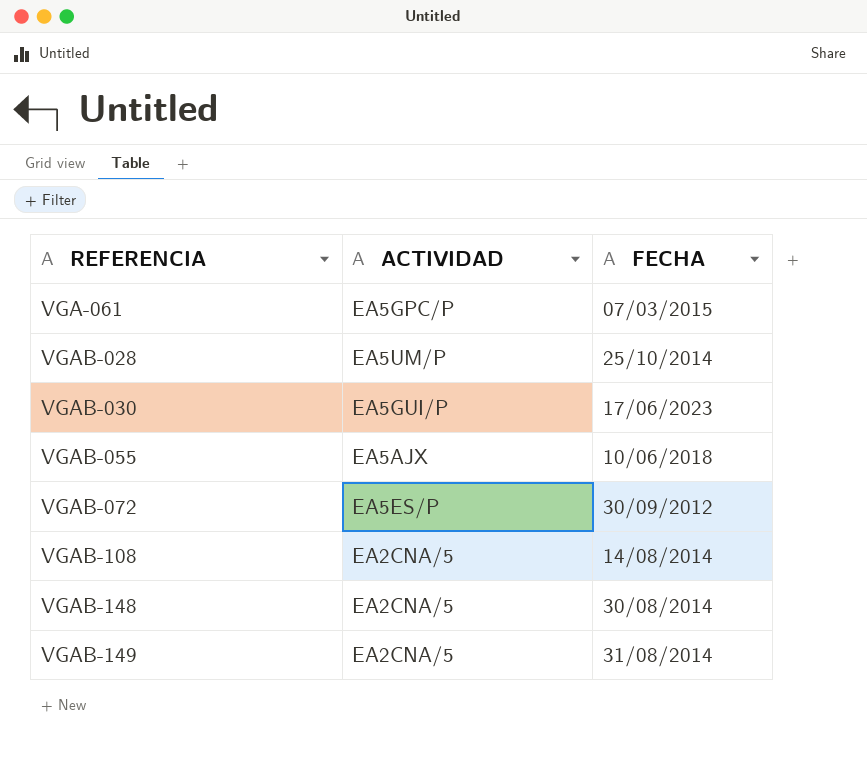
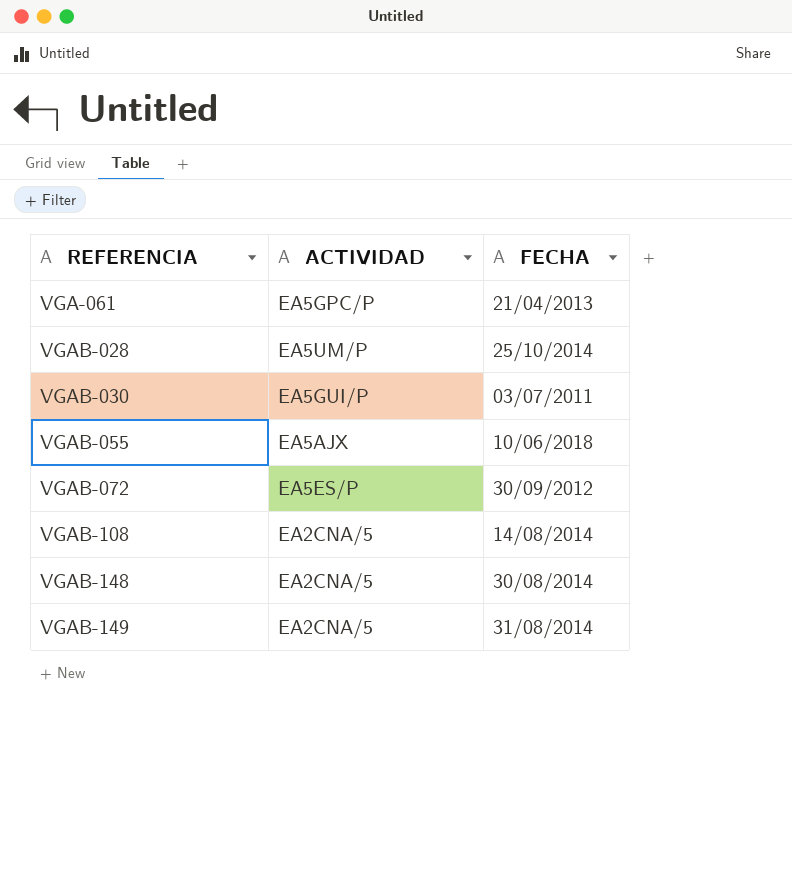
VGA-061 | FECHA: 07/03/2015 -> 21/04/2013
VGAB-030 | FECHA: 17/06/2023 -> 03/07/2011

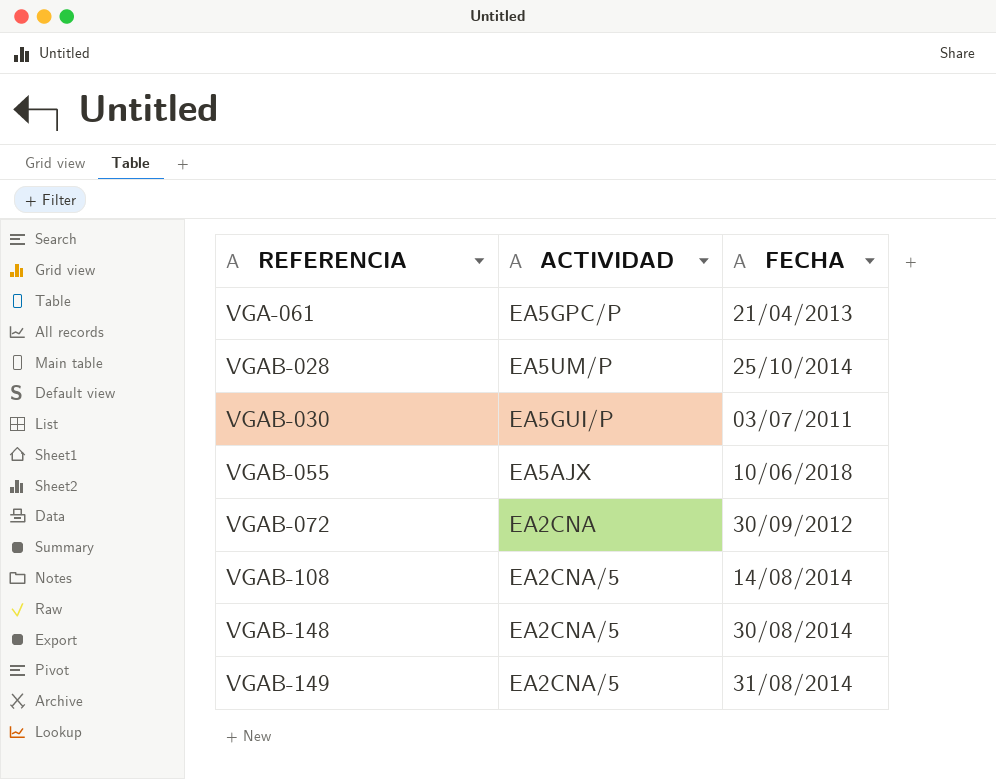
VGAB-072 | ACTIVIDAD: EA5ES/P -> EA2CNA

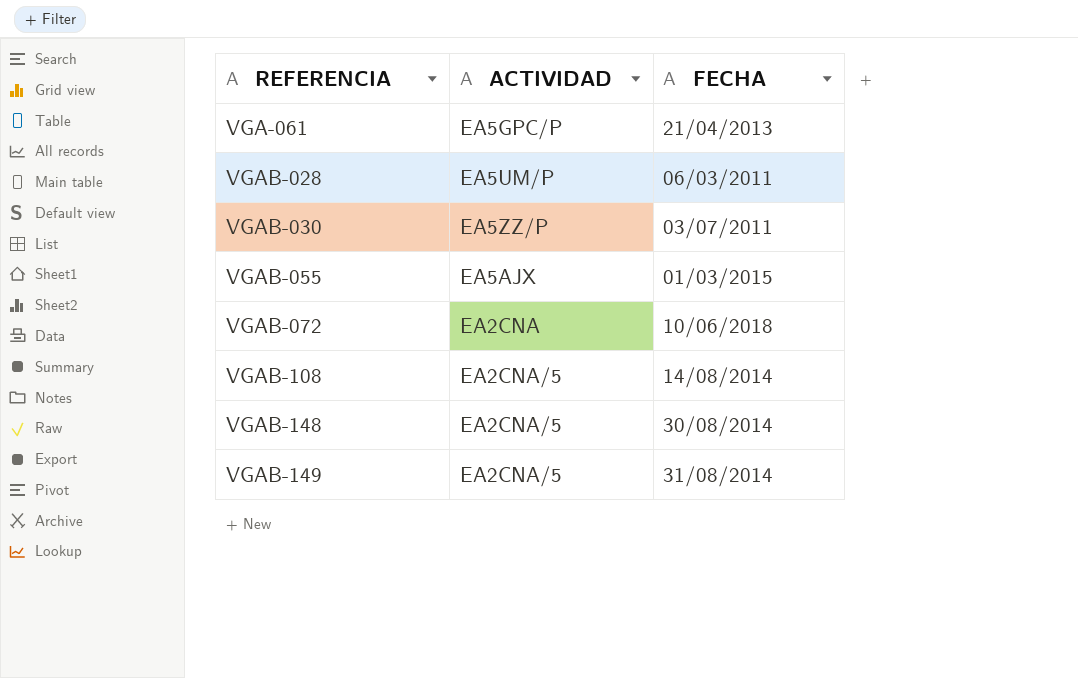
VGAB-028 | FECHA: 25/10/2014 -> 06/03/2011
VGAB-030 | ACTIVIDAD: EA5GUI/P -> EA5ZZ/P
VGAB-055 | FECHA: 10/06/2018 -> 01/03/2015
VGAB-072 | FECHA: 30/09/2012 -> 10/06/2018

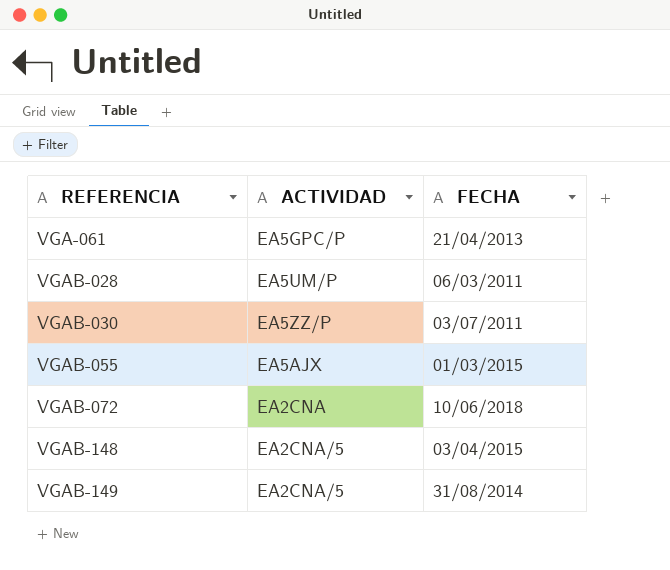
row VGAB-108: EA2CNA/5 | 14/08/2014 -> none
VGAB-148 | FECHA: 30/08/2014 -> 03/04/2015

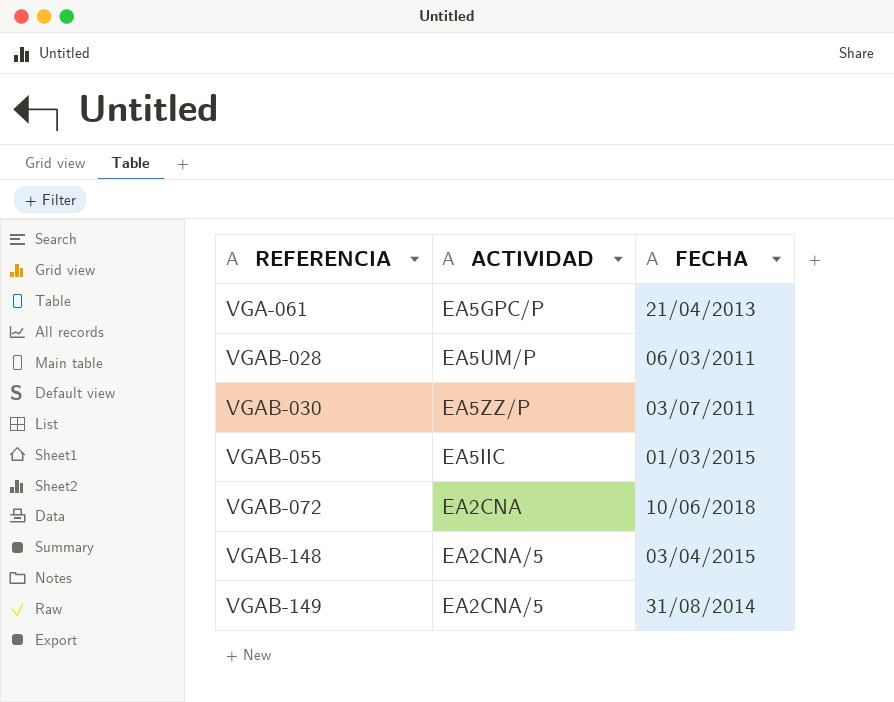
VGAB-055 | ACTIVIDAD: EA5AJX -> EA5IIC

